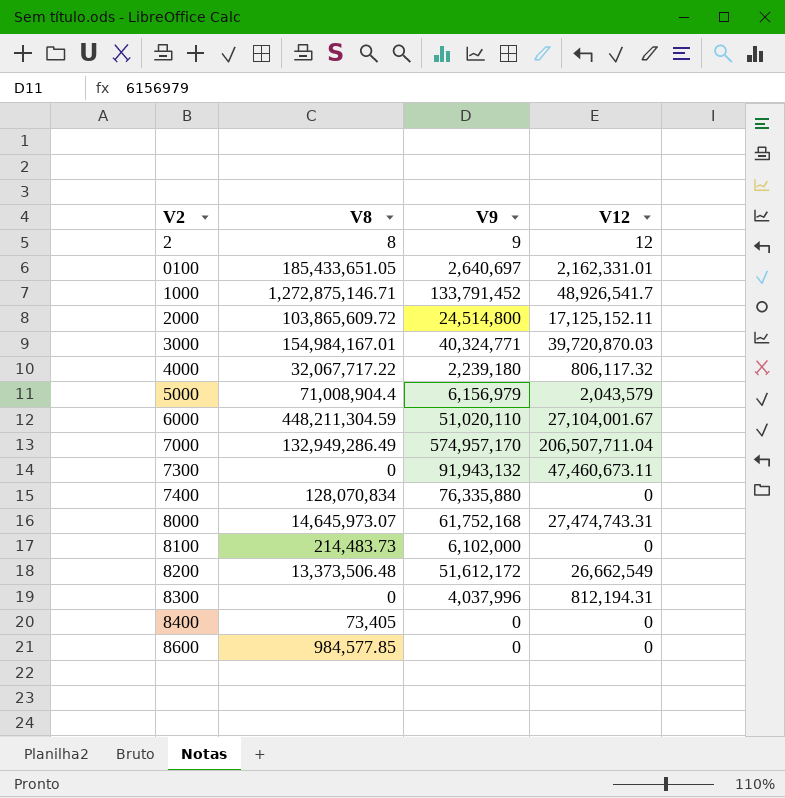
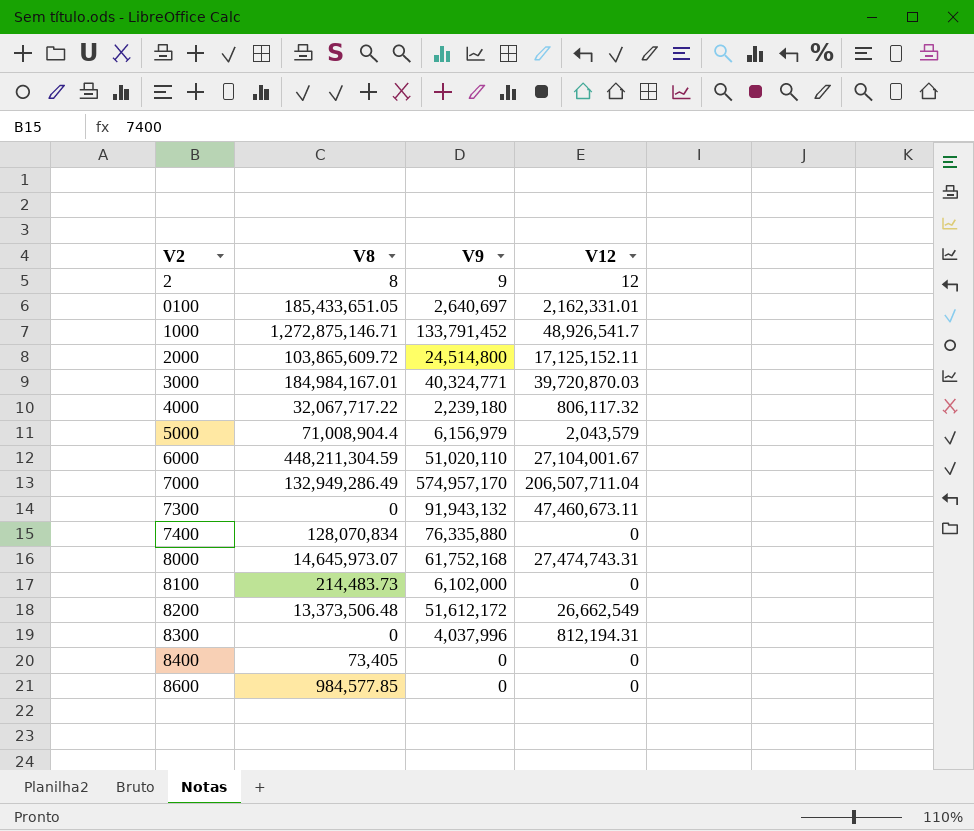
3000 | V8: 154,984,167.01 -> 184,984,167.01

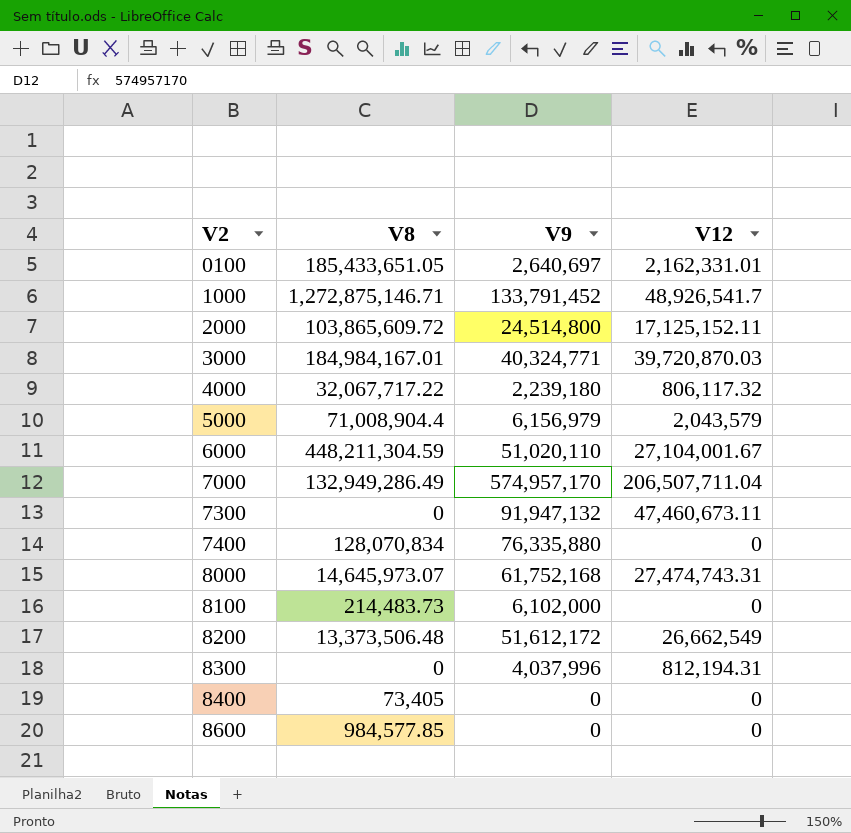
row 2: 8 | 9 | 12 -> none
7300 | V9: 91,943,132 -> 91,947,132

